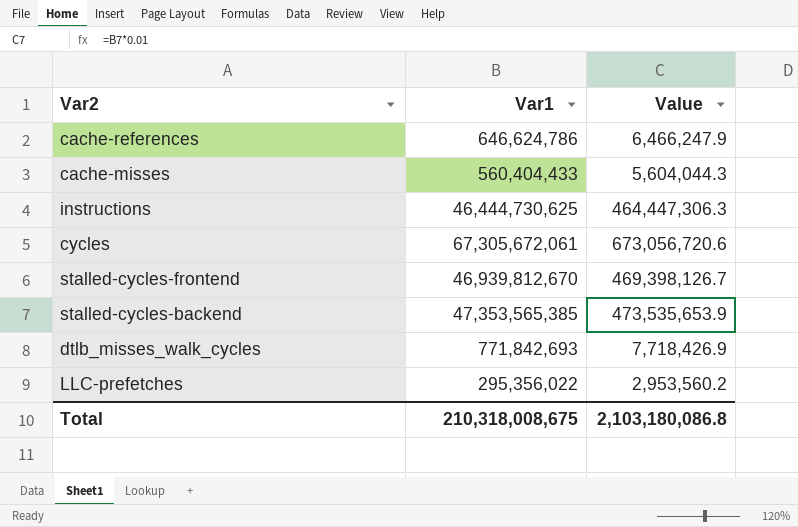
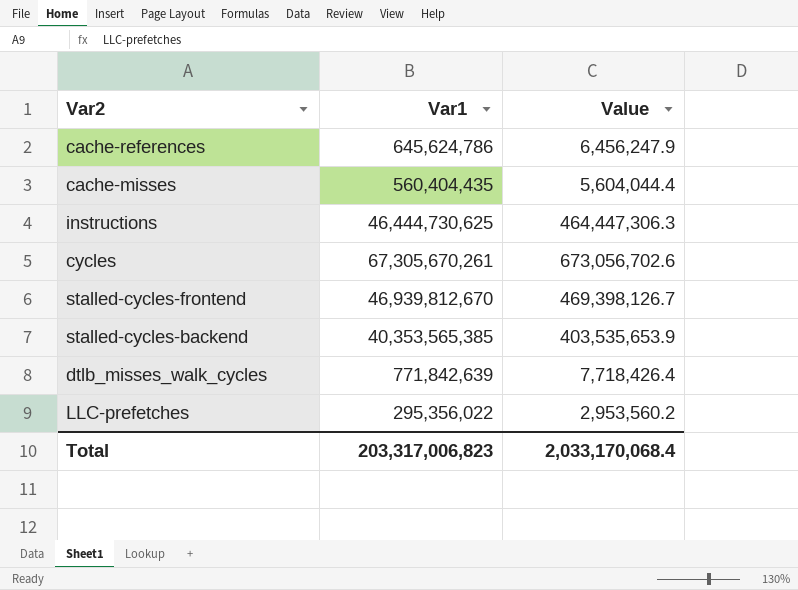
cache-references | Var1: 646,624,786 -> 645,624,786
cache-references | Value: 6,466,247.9 -> 6,456,247.9
cache-misses | Var1: 560,404,433 -> 560,404,435
cache-misses | Value: 5,604,044.3 -> 5,604,044.4
cycles | Var1: 67,305,672,061 -> 67,305,670,261
cycles | Value: 673,056,720.6 -> 673,056,702.6
stalled-cycles-backend | Var1: 47,353,565,385 -> 40,353,565,385
stalled-cycles-backend | Value: 473,535,653.9 -> 403,535,653.9
dtlb_misses_walk_cycles | Var1: 771,842,693 -> 771,842,639
dtlb_misses_walk_cycles | Value: 7,718,426.9 -> 7,718,426.4
Total | Var1: 210,318,008,675 -> 203,317,006,823
Total | Value: 2,103,180,086.8 -> 2,033,170,068.4

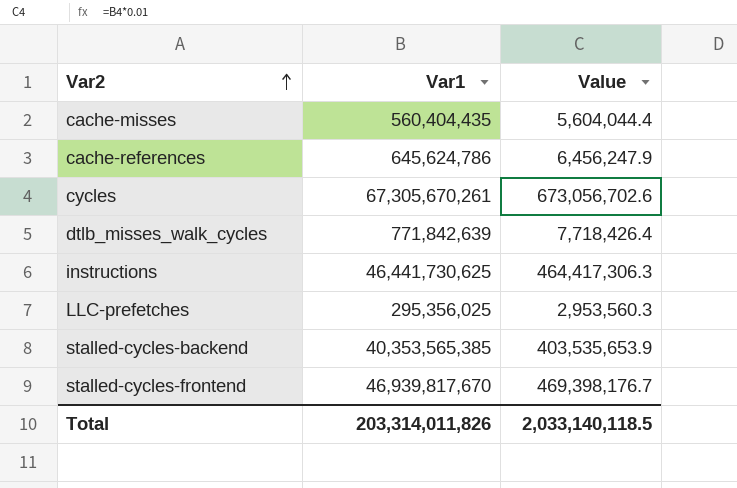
row order: none -> Var2 ascending
instructions | Var1: 46,444,730,625 -> 46,441,730,625
instructions | Value: 464,447,306.3 -> 464,417,306.3
LLC-prefetches | Var1: 295,356,022 -> 295,356,025
LLC-prefetches | Value: 2,953,560.2 -> 2,953,560.3
stalled-cycles-frontend | Var1: 46,939,812,670 -> 46,939,817,670
stalled-cycles-frontend | Value: 469,398,126.7 -> 469,398,176.7
Total | Var1: 203,317,006,823 -> 203,314,011,826
Total | Value: 2,033,170,068.4 -> 2,033,140,118.5

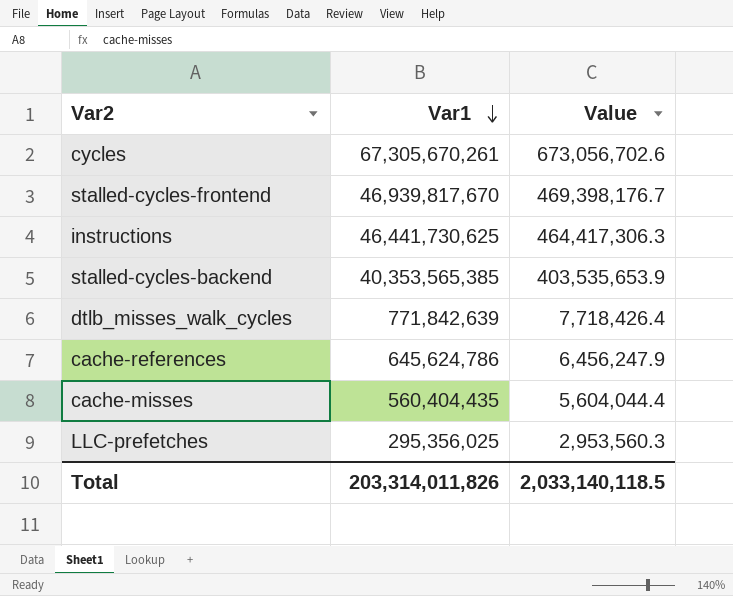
row order: Var2 ascending -> Var1 descending

